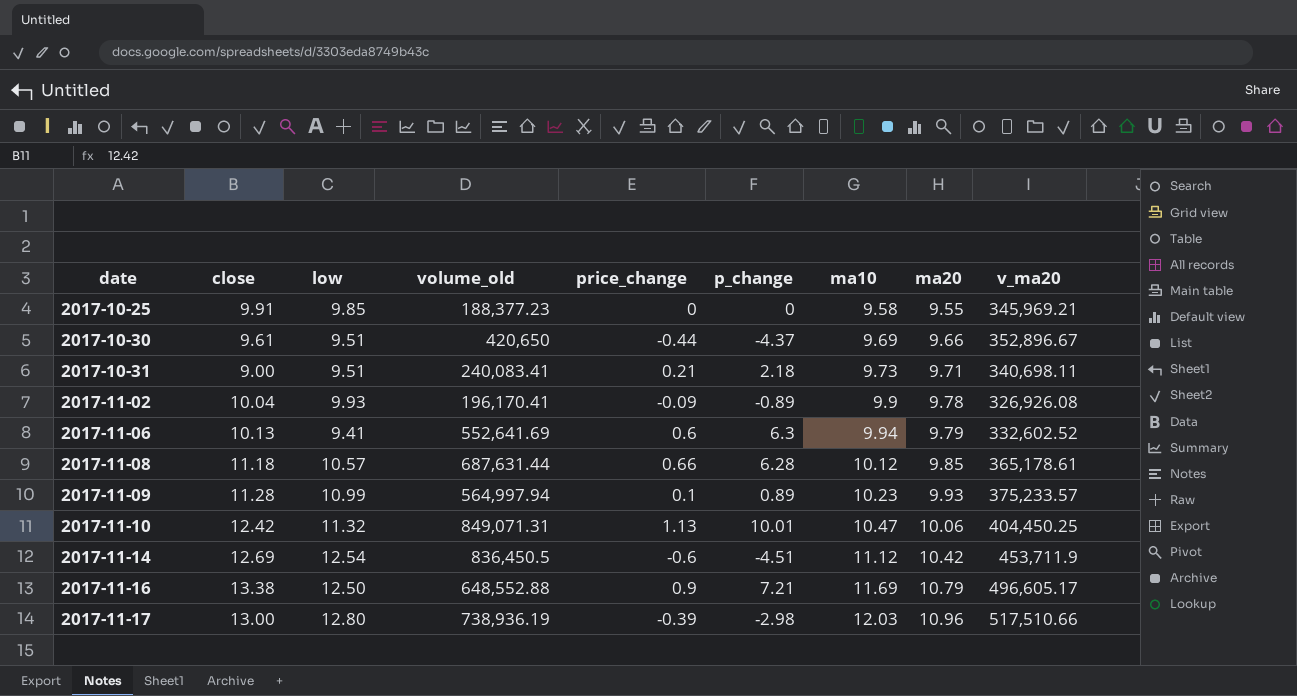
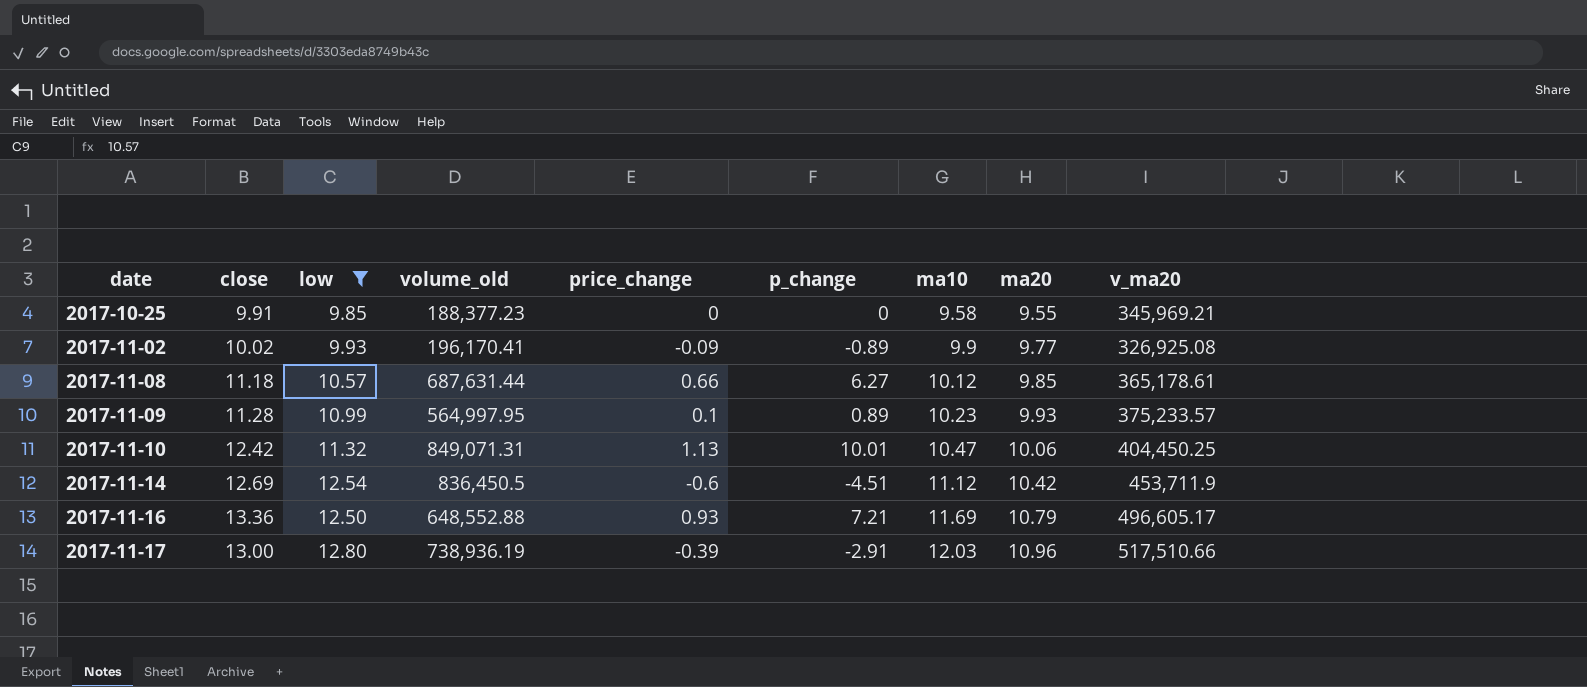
filter: none -> low >= 9.85
2017-11-02 | close: 10.04 -> 10.02
2017-11-02 | ma20: 9.78 -> 9.77
2017-11-02 | v_ma20: 326,926.08 -> 326,925.08
2017-11-08 | p_change: 6.28 -> 6.27
2017-11-09 | volume_old: 564,997.94 -> 564,997.95
2017-11-16 | close: 13.38 -> 13.36
2017-11-16 | price_change: 0.9 -> 0.93
2017-11-17 | p_change: -2.98 -> -2.91

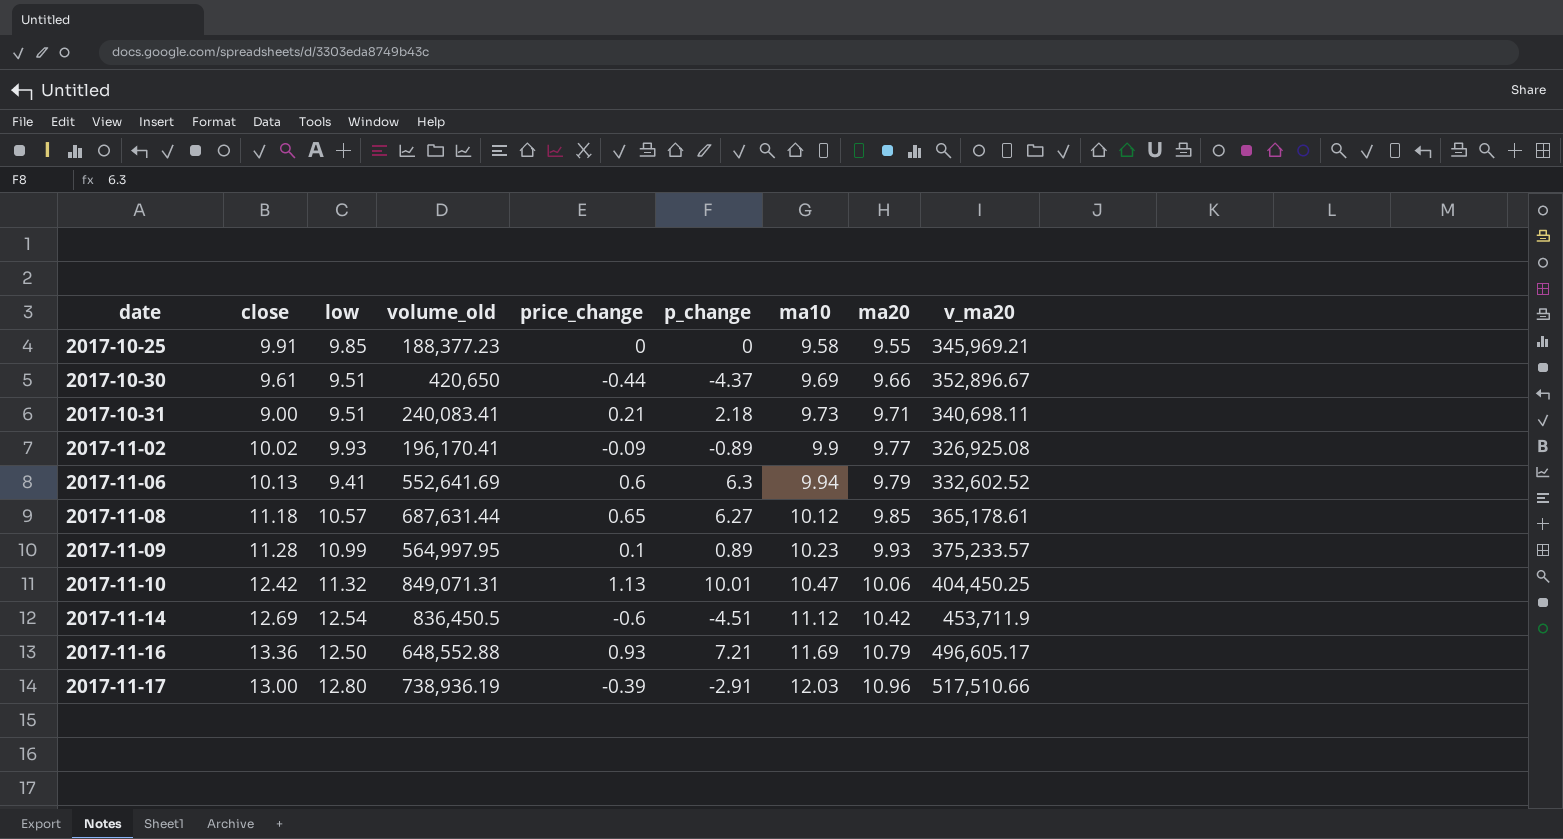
filter: low >= 9.85 -> none
2017-11-08 | price_change: 0.66 -> 0.65

